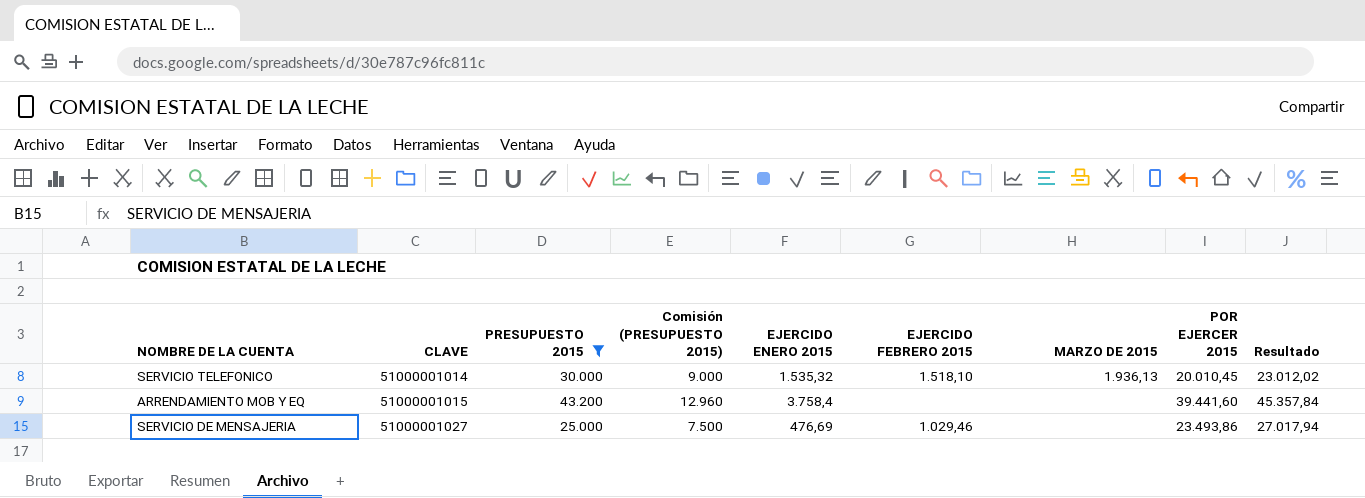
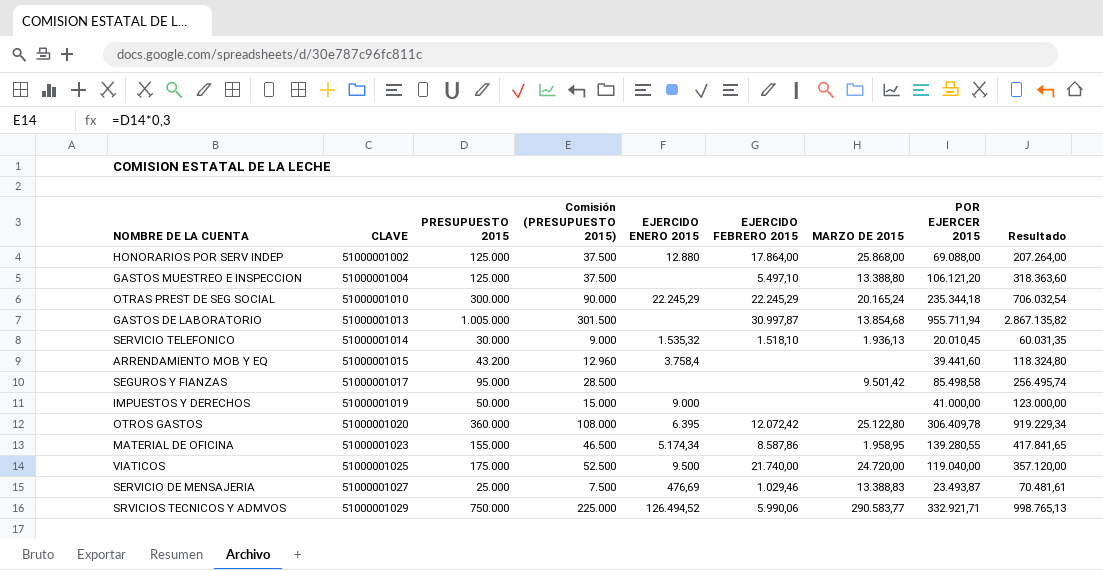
filter: PRESUPUESTO 2015 <= 43.200 -> none
column Resultado | formula: [POR EJERCER 2015] * 1,15 -> [POR EJERCER 2015] * 3
SERVICIO DE MENSAJERIA | MARZO DE 2015: none -> 13.388,83
SERVICIO DE MENSAJERIA | POR EJERCER 2015: 23.493,86 -> 23.493,87

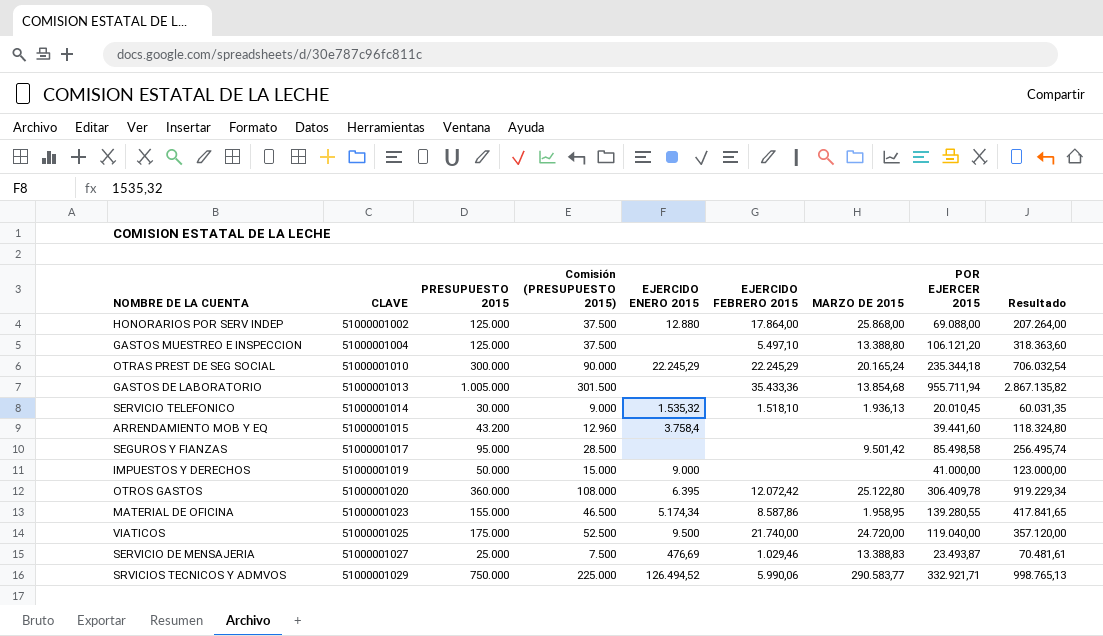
GASTOS DE LABORATORIO | EJERCIDO FEBRERO 2015: 30.997,87 -> 35.433,36

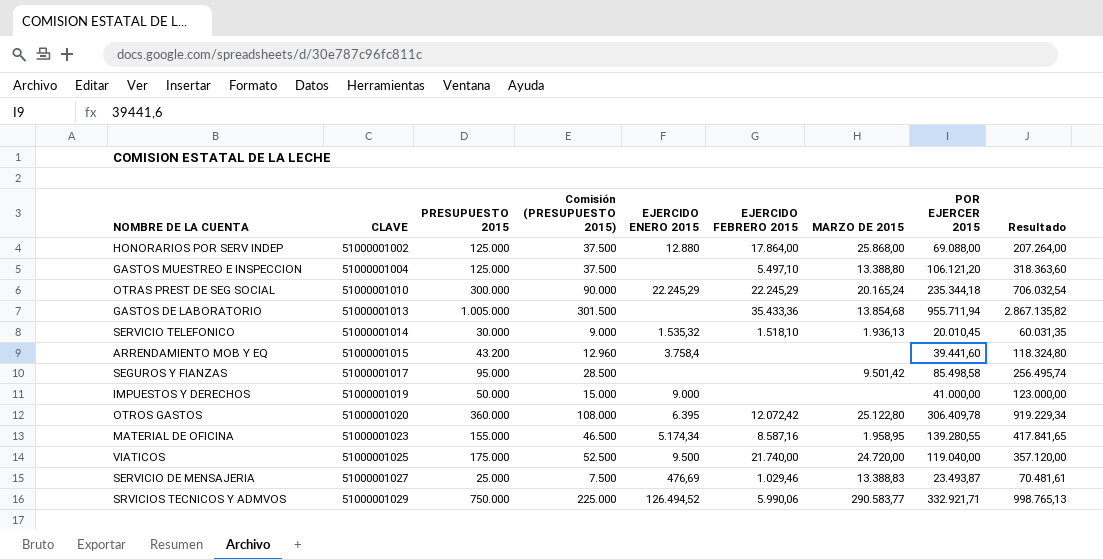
MATERIAL DE OFICINA | EJERCIDO FEBRERO 2015: 8.587,86 -> 8.587,16

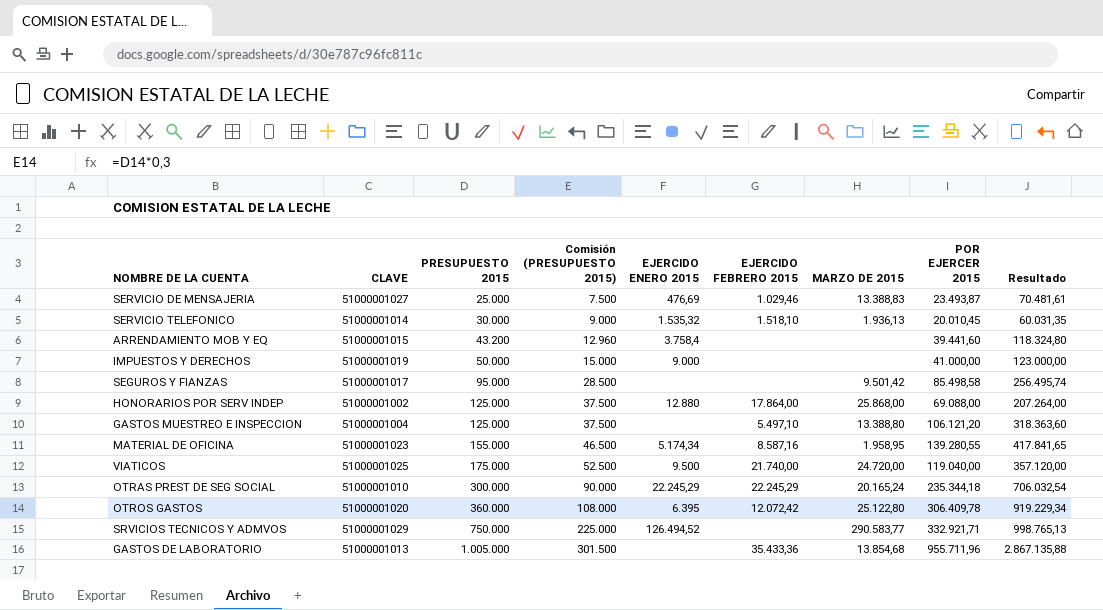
row order: CLAVE ascending -> PRESUPUESTO 2015 ascending
SRVICIOS TECNICOS Y ADMVOS | EJERCIDO FEBRERO 2015: 5.990,06 -> none
GASTOS DE LABORATORIO | POR EJERCER 2015: 955.711,94 -> 955.711,96
GASTOS DE LABORATORIO | Resultado: 2.867.135,82 -> 2.867.135,88

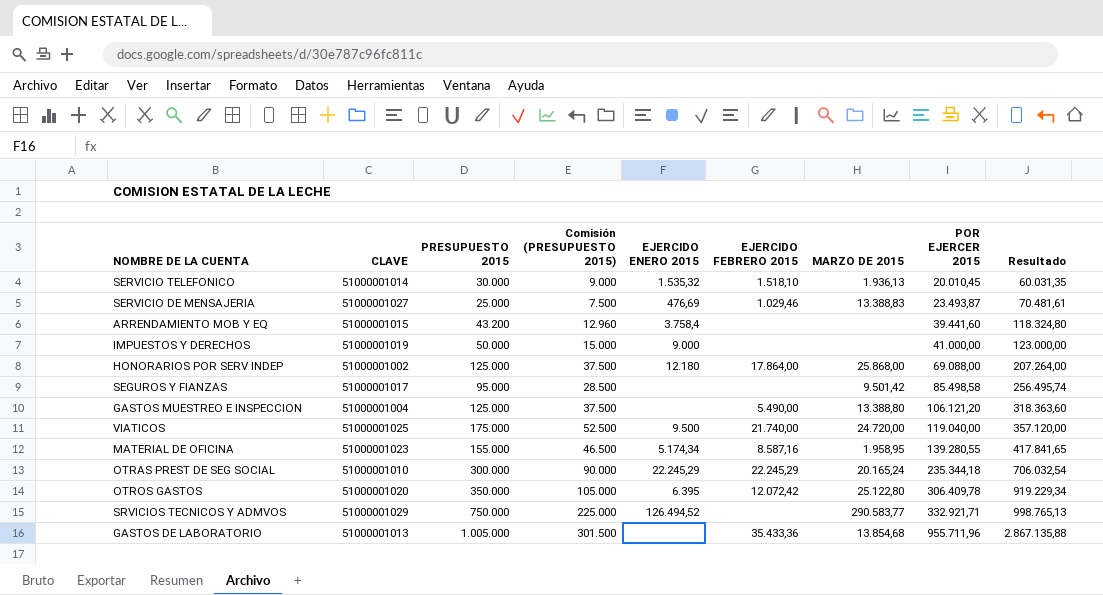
row order: PRESUPUESTO 2015 ascending -> POR EJERCER 2015 ascending
HONORARIOS POR SERV INDEP | EJERCIDO ENERO 2015: 12.880 -> 12.180
GASTOS MUESTREO E INSPECCION | EJERCIDO FEBRERO 2015: 5.497,10 -> 5.490,00
OTROS GASTOS | PRESUPUESTO 2015: 360.000 -> 350.000
OTROS GASTOS | Comisión (PRESUPUESTO 2015): 108.000 -> 105.000

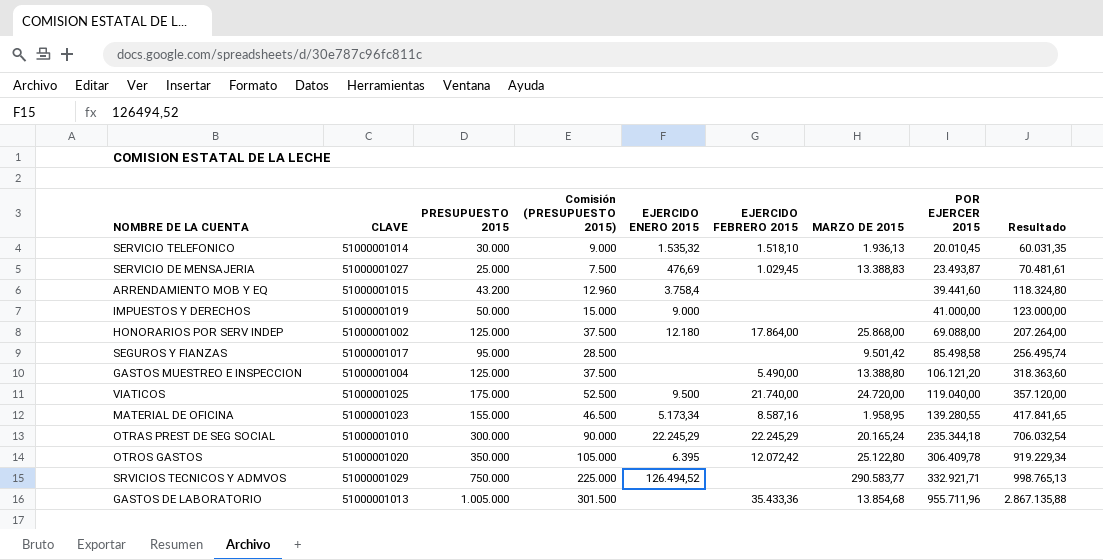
SERVICIO DE MENSAJERIA | EJERCIDO FEBRERO 2015: 1.029,46 -> 1.029,45
MATERIAL DE OFICINA | EJERCIDO ENERO 2015: 5.174,34 -> 5.173,34

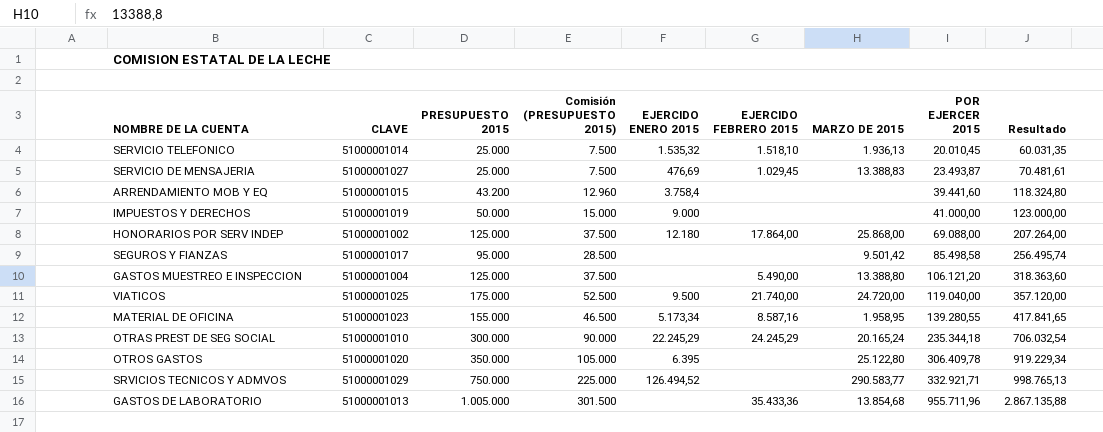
SERVICIO TELEFONICO | PRESUPUESTO 2015: 30.000 -> 25.000
SERVICIO TELEFONICO | Comisión (PRESUPUESTO 2015): 9.000 -> 7.500
OTRAS PREST DE SEG SOCIAL | EJERCIDO FEBRERO 2015: 22.245,29 -> 24.245,29
OTROS GASTOS | EJERCIDO FEBRERO 2015: 12.072,42 -> none

